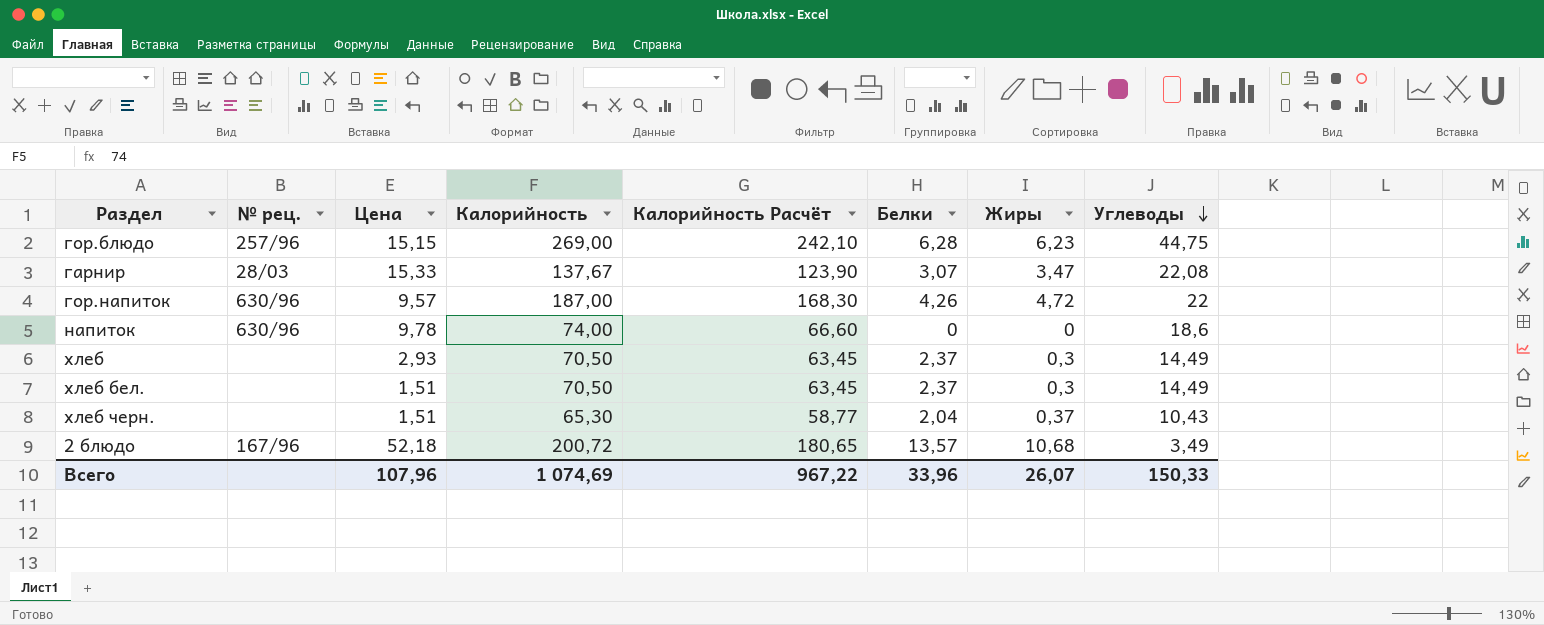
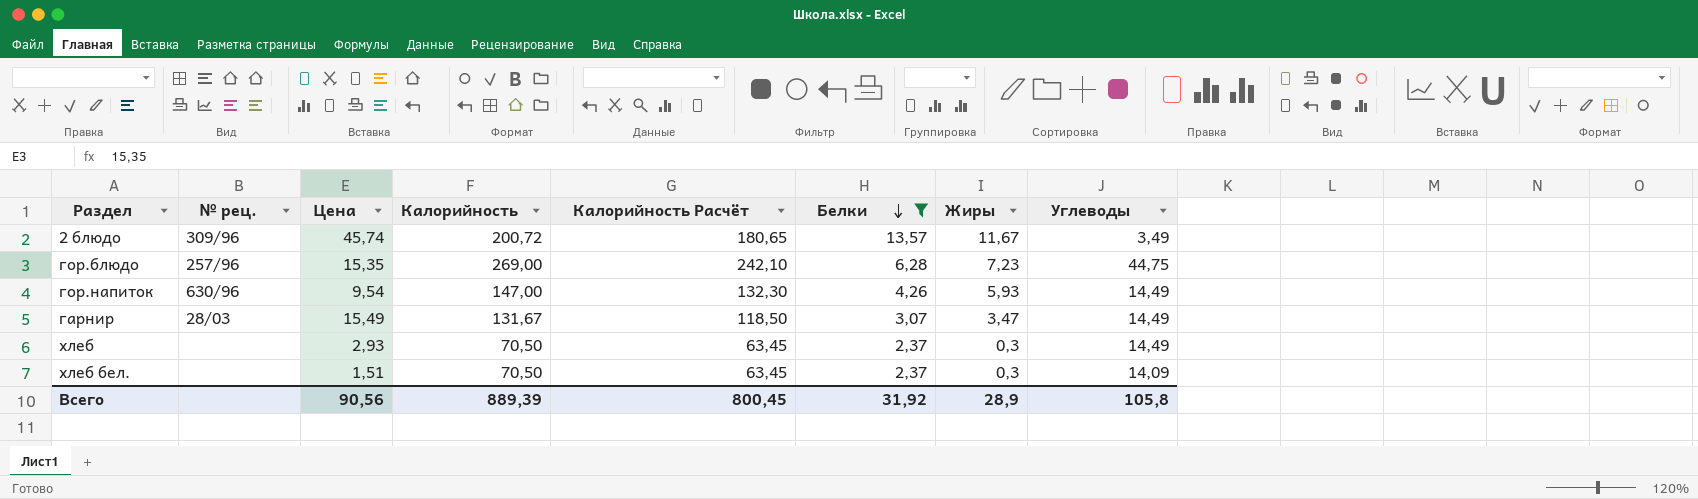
filter: none -> Белки >= 2,37
row order: Углеводы descending -> Белки descending
2 блюдо | № рец.: 167/96 -> 309/96
2 блюдо | Цена: 52,18 -> 45,74
2 блюдо | Жиры: 10,68 -> 11,67
гор.блюдо | Цена: 15,15 -> 15,35
гор.блюдо | Жиры: 6,23 -> 7,23
гор.напиток | Цена: 9,57 -> 9,54
гор.напиток | Калорийность: 187,00 -> 147,00
гор.напиток | Калорийность Расчёт: 168,30 -> 132,30
гор.напиток | Жиры: 4,72 -> 5,93
гор.напиток | Углеводы: 22 -> 14,49
гарнир | Цена: 15,33 -> 15,49
гарнир | Калорийность: 137,67 -> 131,67
гарнир | Калорийность Расчёт: 123,90 -> 118,50
гарнир | Углеводы: 22,08 -> 14,49
хлеб бел. | Углеводы: 14,49 -> 14,09
Всего | Цена: 107,96 -> 90,56
Всего | Калорийность: 1 074,69 -> 889,39
Всего | Калорийность Расчёт: 967,22 -> 800,45
Всего | Белки: 33,96 -> 31,92
Всего | Жиры: 26,07 -> 28,9
Всего | Углеводы: 150,33 -> 105,8

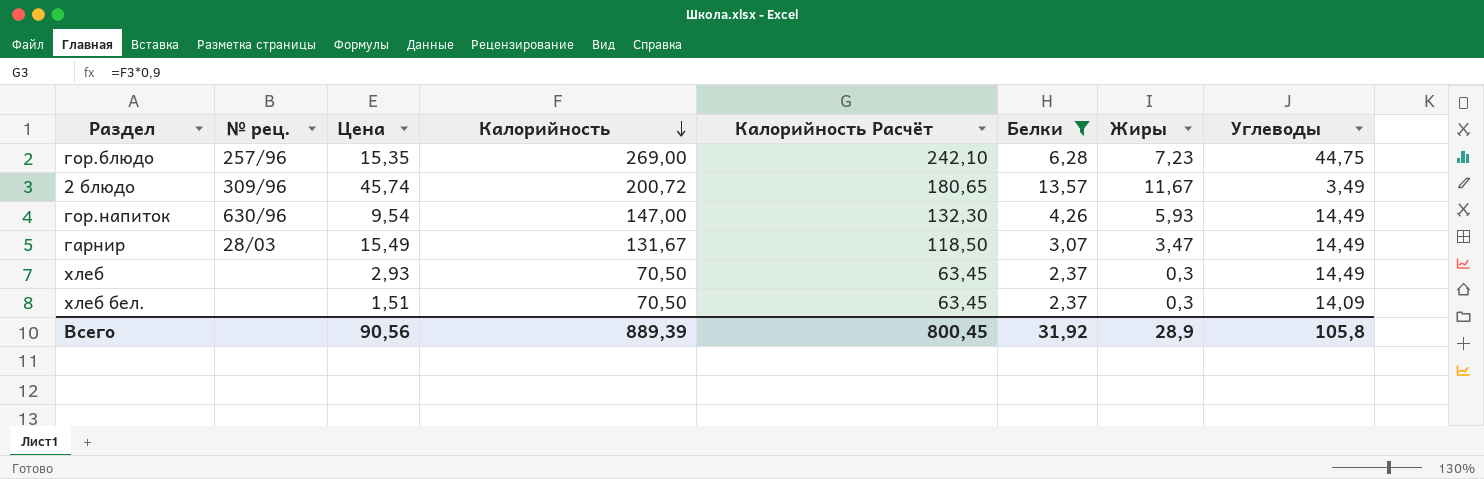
row order: Белки descending -> Калорийность descending

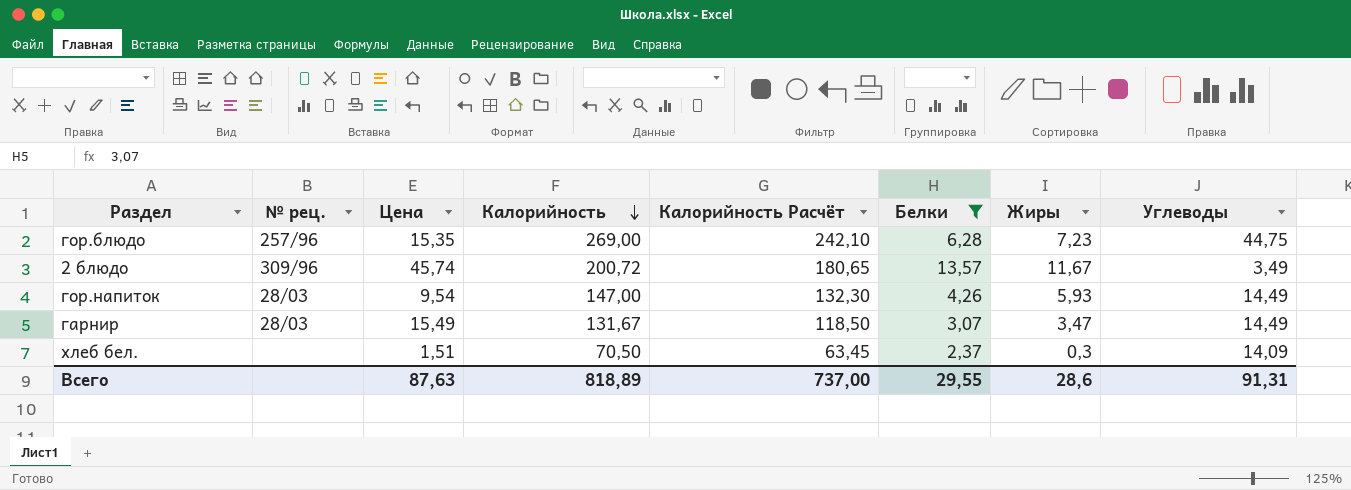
row хлеб: none | 2,93 | 70,50 | 63,45 | 2,37 | 0,3 | 14,49 -> none
гор.напиток | № рец.: 630/96 -> 28/03
Всего | Цена: 90,56 -> 87,63
Всего | Калорийность: 889,39 -> 818,89
Всего | Калорийность Расчёт: 800,45 -> 737,00
Всего | Белки: 31,92 -> 29,55
Всего | Жиры: 28,9 -> 28,6
Всего | Углеводы: 105,8 -> 91,31

